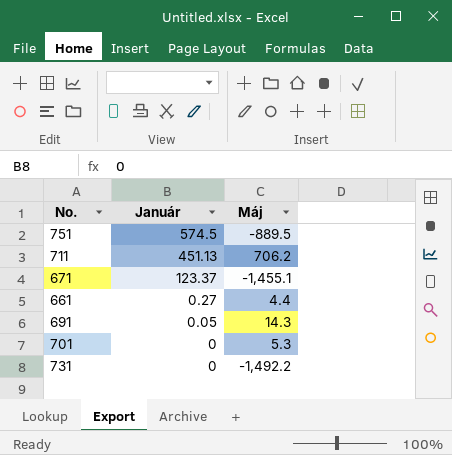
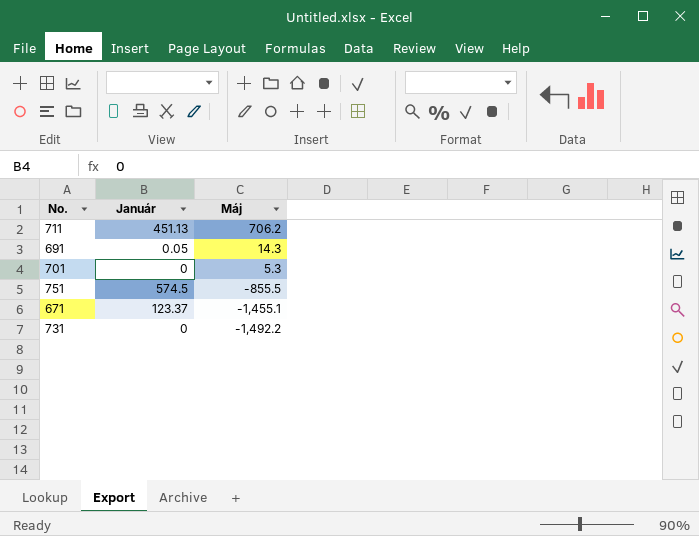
row order: Január descending -> Máj descending
row 661: 0.27 | 4.4 -> none
751 | Máj: -889.5 -> -855.5

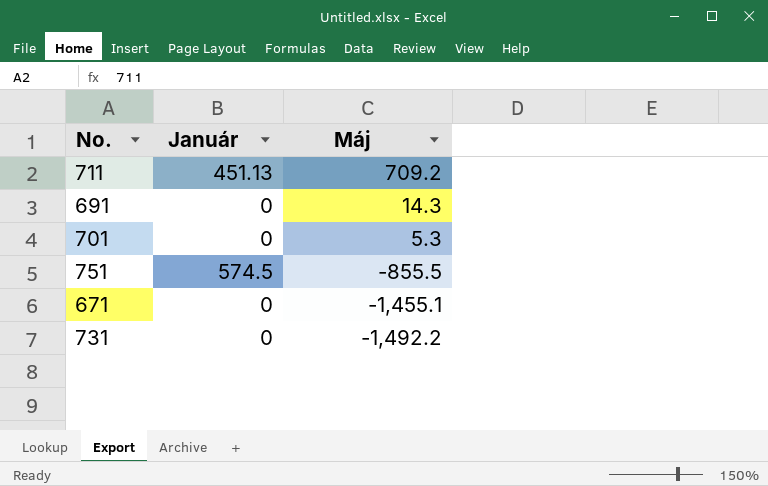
711 | Máj: 706.2 -> 709.2
691 | Január: 0.05 -> 0
671 | Január: 123.37 -> 0

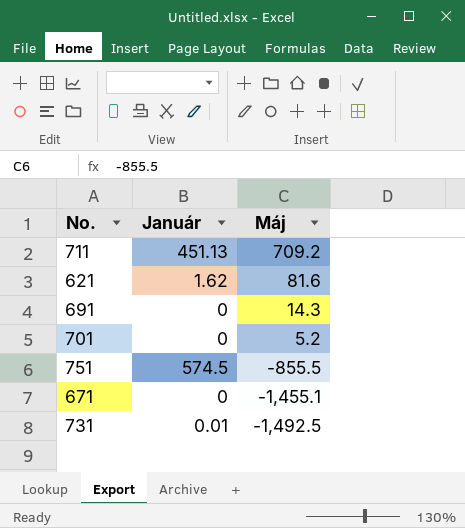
row 621: none -> 1.62 | 81.6
701 | Máj: 5.3 -> 5.2
731 | Január: 0 -> 0.01
731 | Máj: -1,492.2 -> -1,492.5

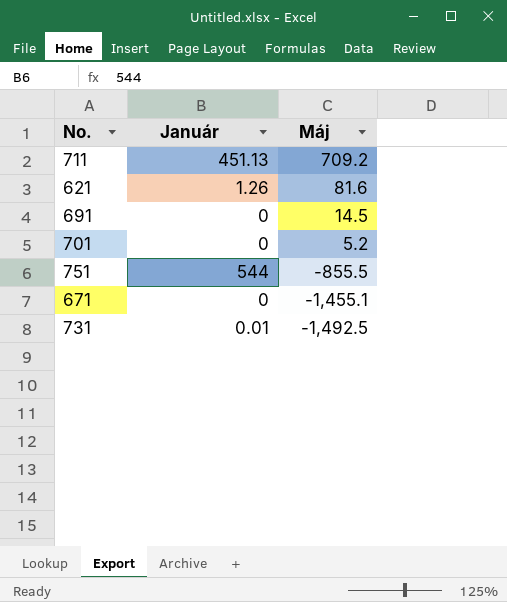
621 | Január: 1.62 -> 1.26
691 | Máj: 14.3 -> 14.5
751 | Január: 574.5 -> 544

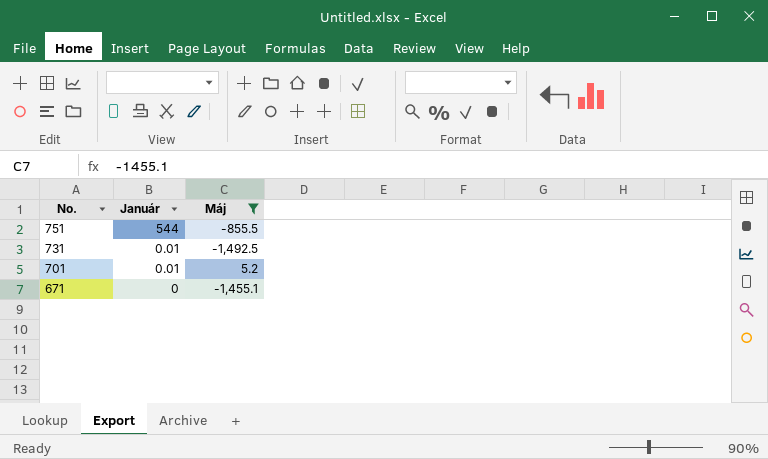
filter: none -> Máj <= 5.2
row order: Máj descending -> No. descending
701 | Január: 0 -> 0.01

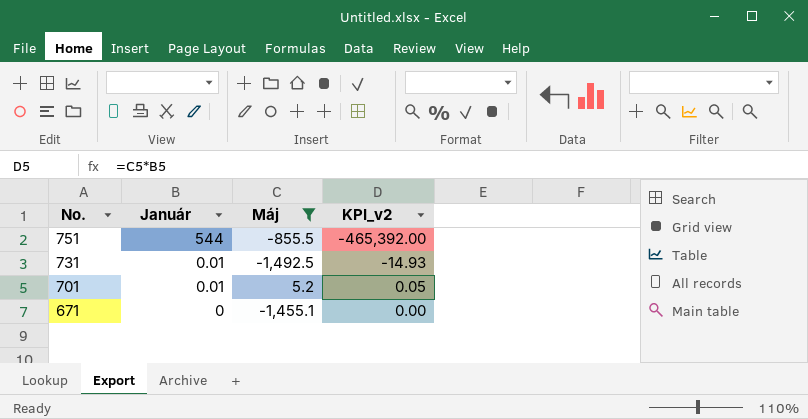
column KPI_v2 | formula: none -> [Január] * [Máj]

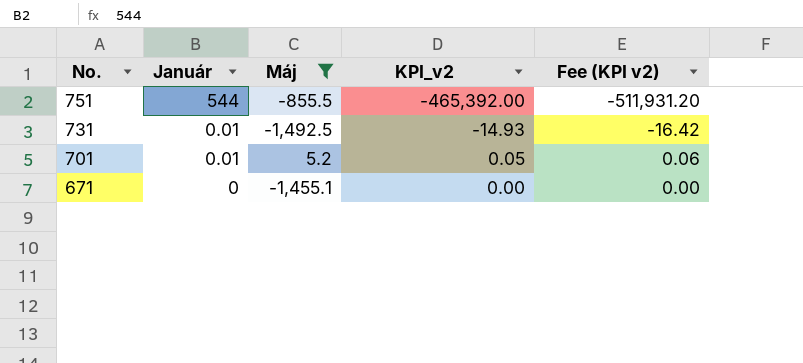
column Fee (KPI v2) | formula: none -> [KPI_v2] * 1.1

